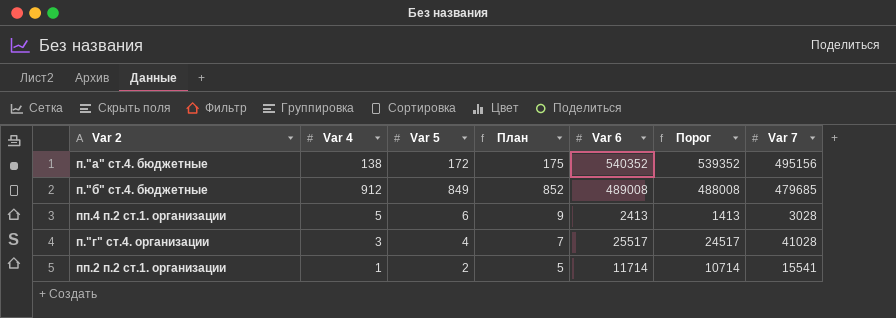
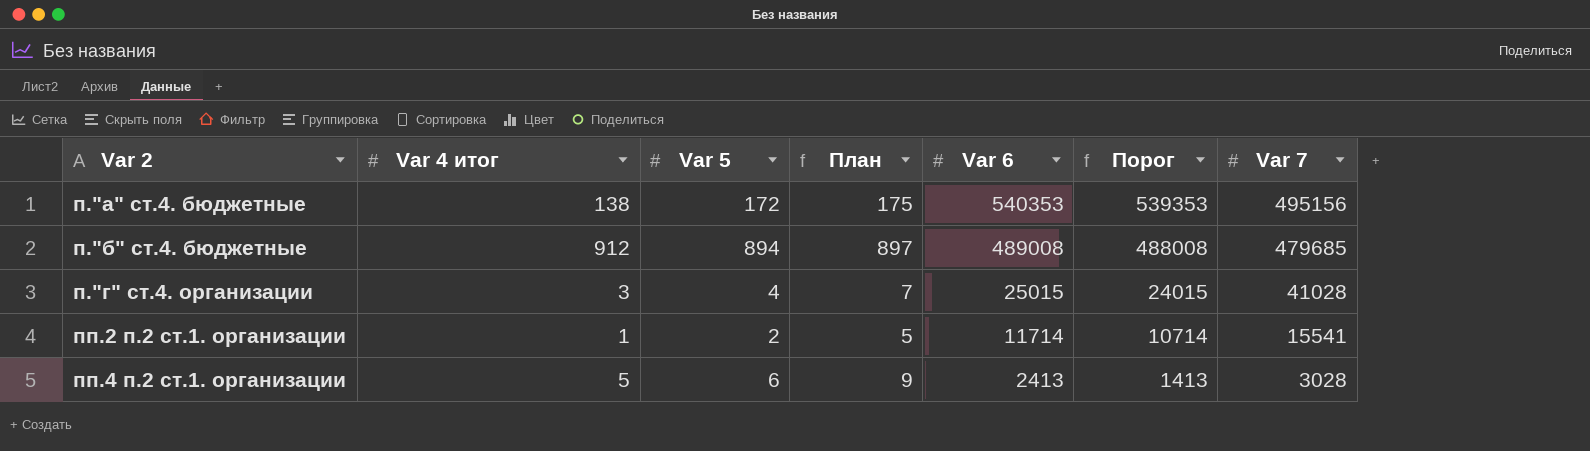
row order: none -> Var 2 ascending
column name: Var 4 -> Var 4 итог
п."а" ст.4. бюджетные | Var 6: 540352 -> 540353
п."а" ст.4. бюджетные | Порог: 539352 -> 539353
п."б" ст.4. бюджетные | Var 5: 849 -> 894
п."б" ст.4. бюджетные | План: 852 -> 897
п."г" ст.4. организации | Var 6: 25517 -> 25015
п."г" ст.4. организации | Порог: 24517 -> 24015

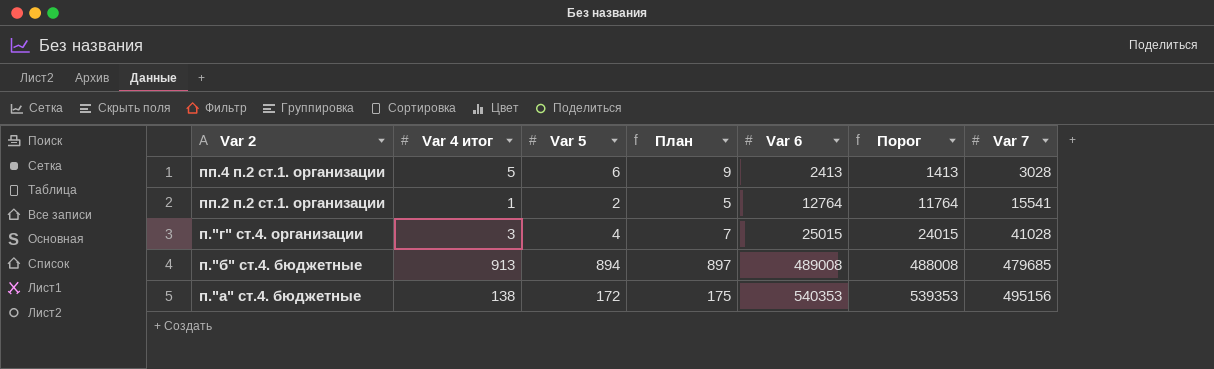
row order: Var 2 ascending -> Var 2 descending
пп.2 п.2 ст.1. организации | Var 6: 11714 -> 12764
пп.2 п.2 ст.1. организации | Порог: 10714 -> 11764
п."б" ст.4. бюджетные | Var 4 итог: 912 -> 913

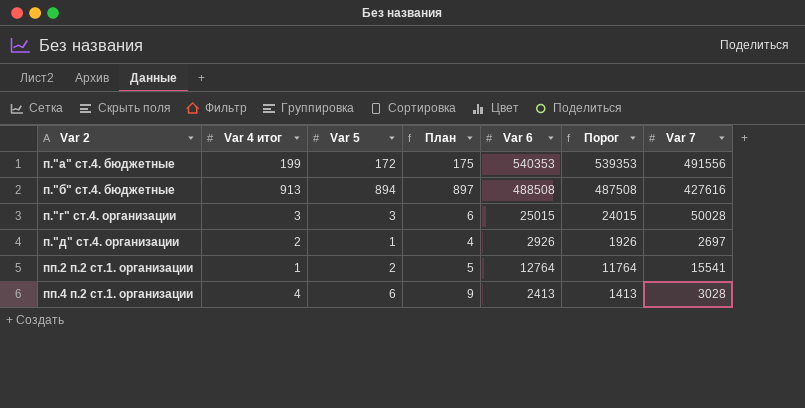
row order: Var 2 descending -> Var 2 ascending
п."а" ст.4. бюджетные | Var 4 итог: 138 -> 199
п."а" ст.4. бюджетные | Var 7: 495156 -> 491556
п."б" ст.4. бюджетные | Var 6: 489008 -> 488508
п."б" ст.4. бюджетные | Порог: 488008 -> 487508
п."б" ст.4. бюджетные | Var 7: 479685 -> 427616
п."г" ст.4. организации | Var 5: 4 -> 3
п."г" ст.4. организации | План: 7 -> 6
п."г" ст.4. организации | Var 7: 41028 -> 50028
row п."д" ст.4. организации: none -> 2 | 1 | 4 | 2926 | 1926 | 2697
пп.4 п.2 ст.1. организации | Var 4 итог: 5 -> 4

